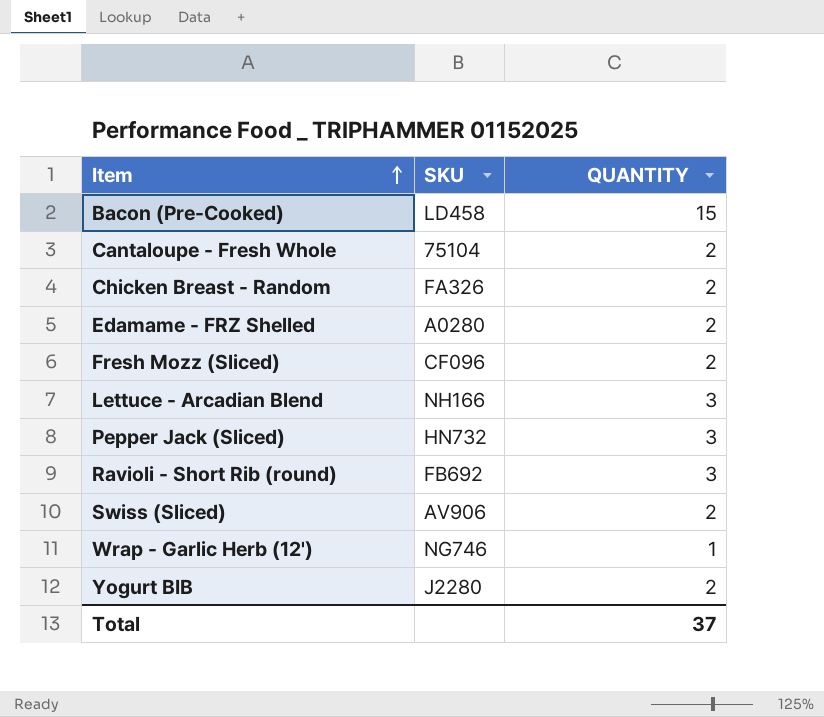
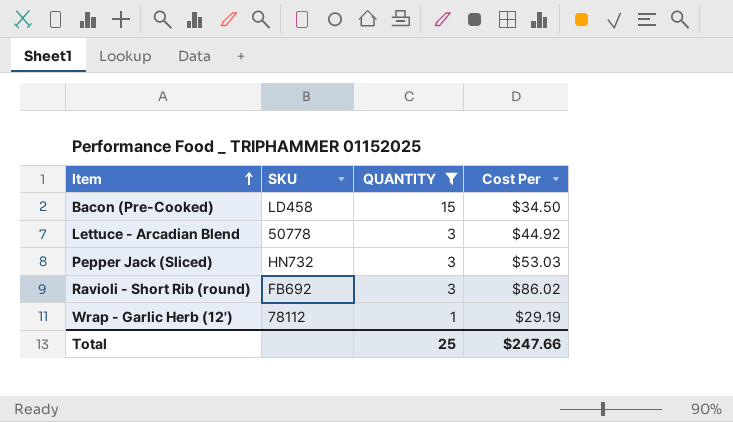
filter: none -> QUANTITY != 2
column Cost Per | position: none -> 4
Lettuce - Arcadian Blend | SKU: NH166 -> 50778
Wrap - Garlic Herb (12') | SKU: NG746 -> 78112
Total | QUANTITY: 37 -> 25

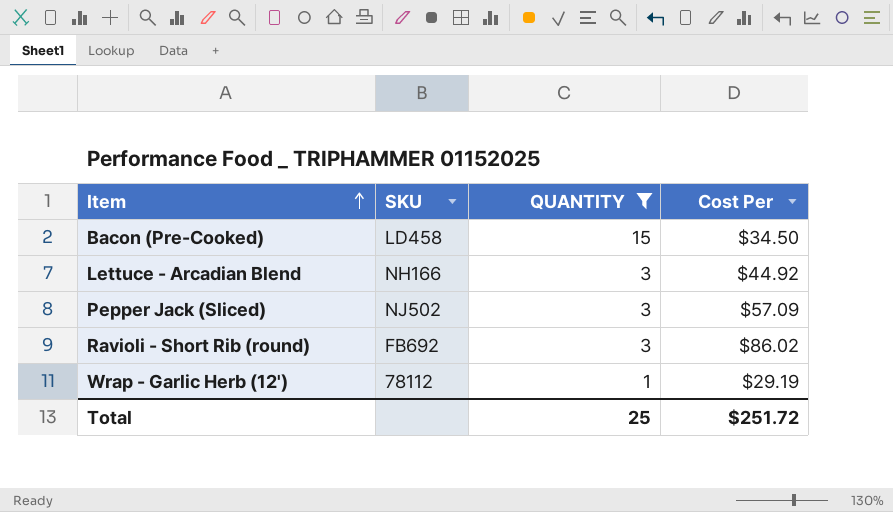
Lettuce - Arcadian Blend | SKU: 50778 -> NH166
Pepper Jack (Sliced) | SKU: HN732 -> NJ502
Pepper Jack (Sliced) | Cost Per: $53.03 -> $57.09
Total | Cost Per: $247.66 -> $251.72

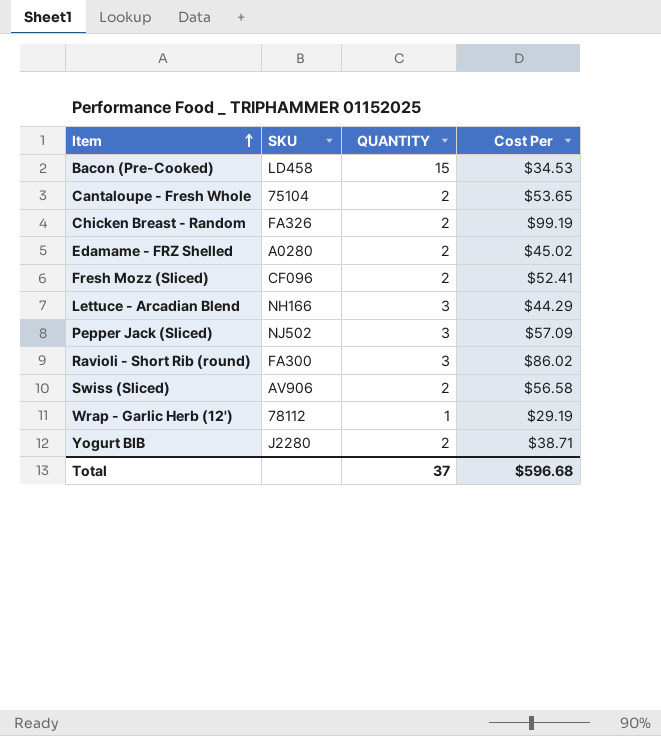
filter: QUANTITY != 2 -> none
Bacon (Pre-Cooked) | Cost Per: $34.50 -> $34.53
Lettuce - Arcadian Blend | Cost Per: $44.92 -> $44.29
Ravioli - Short Rib (round) | SKU: FB692 -> FA300
Total | QUANTITY: 25 -> 37
Total | Cost Per: $251.72 -> $596.68

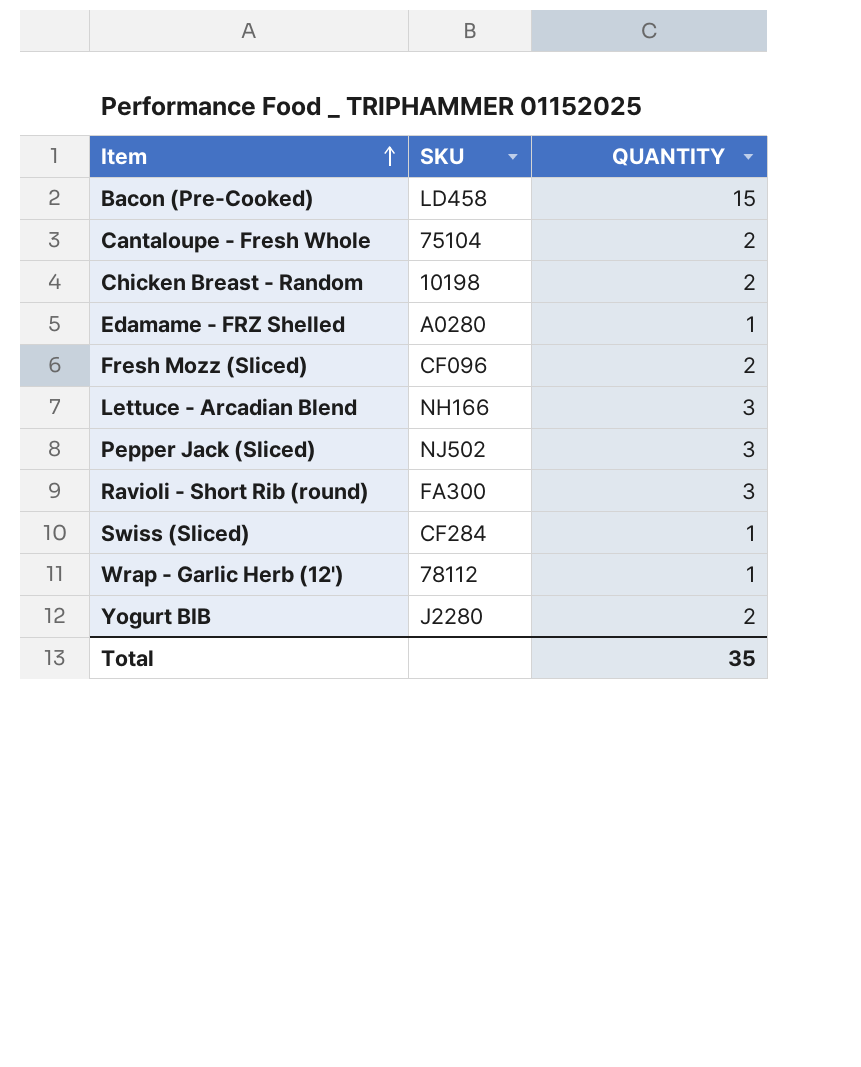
column Cost Per | position: 4 -> none
Chicken Breast - Random | SKU: FA326 -> 10198
Edamame - FRZ Shelled | QUANTITY: 2 -> 1
Swiss (Sliced) | SKU: AV906 -> CF284
Swiss (Sliced) | QUANTITY: 2 -> 1
Total | QUANTITY: 37 -> 35

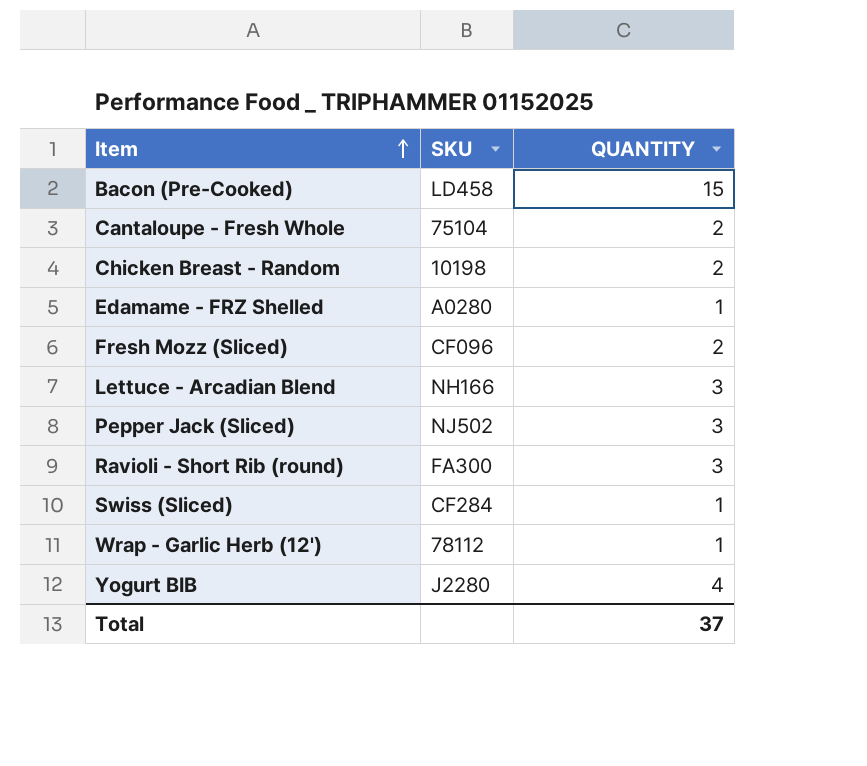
Yogurt BIB | QUANTITY: 2 -> 4
Total | QUANTITY: 35 -> 37

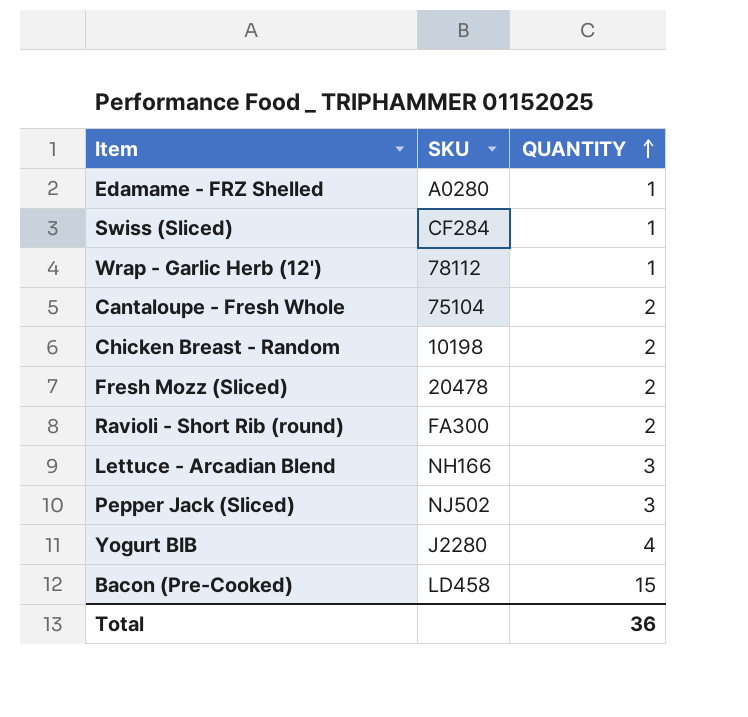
row order: Item ascending -> QUANTITY ascending
Fresh Mozz (Sliced) | SKU: CF096 -> 20478
Ravioli - Short Rib (round) | QUANTITY: 3 -> 2
Total | QUANTITY: 37 -> 36

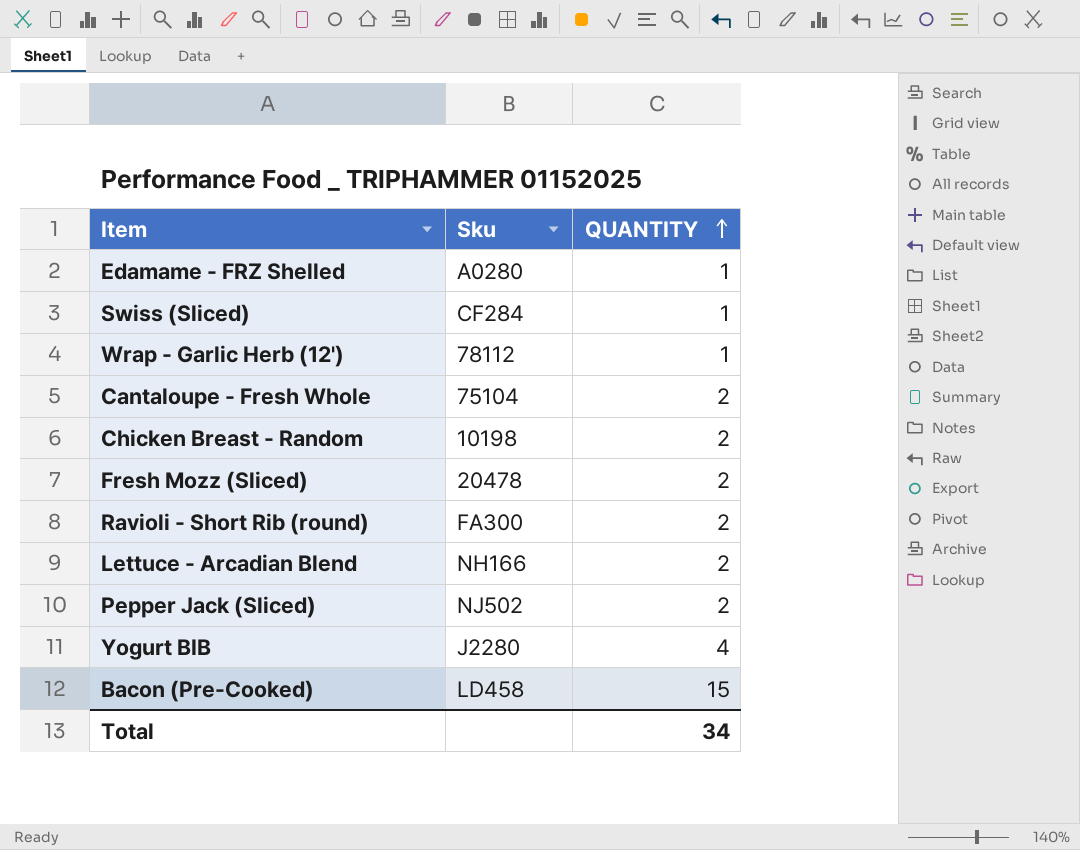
column name: SKU -> Sku
Lettuce - Arcadian Blend | QUANTITY: 3 -> 2
Pepper Jack (Sliced) | QUANTITY: 3 -> 2
Total | QUANTITY: 36 -> 34

